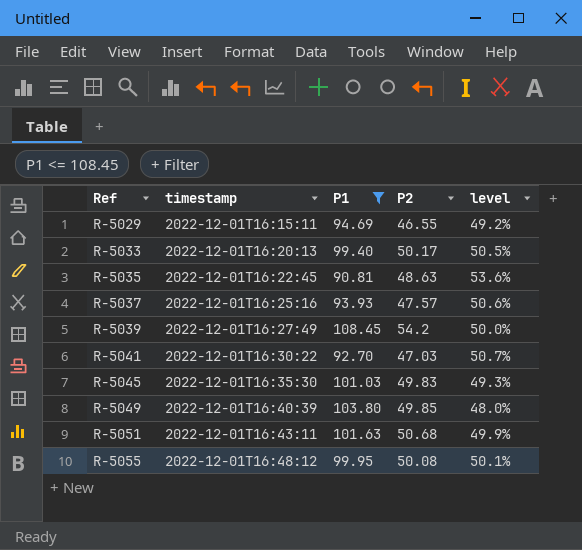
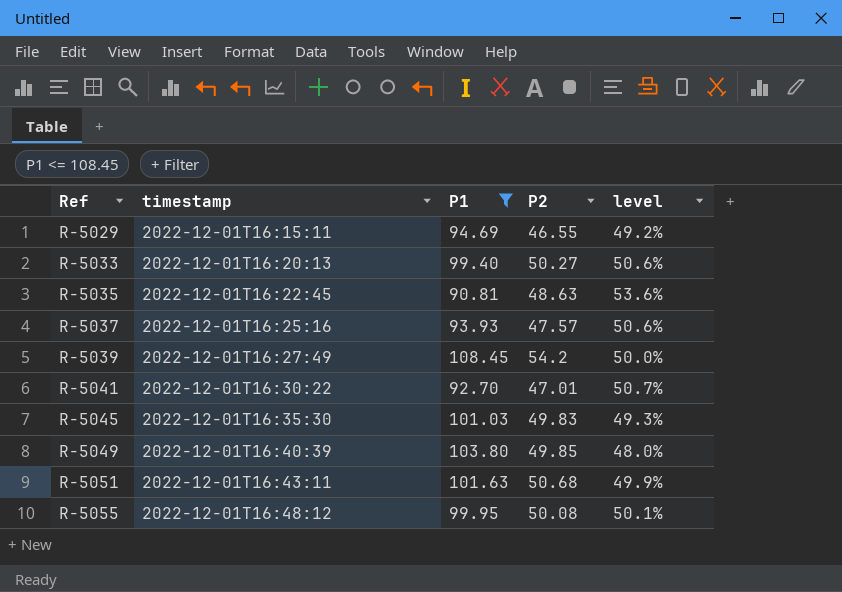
R-5033 | P2: 50.17 -> 50.27
R-5033 | level: 50.5% -> 50.6%
R-5041 | P2: 47.03 -> 47.01

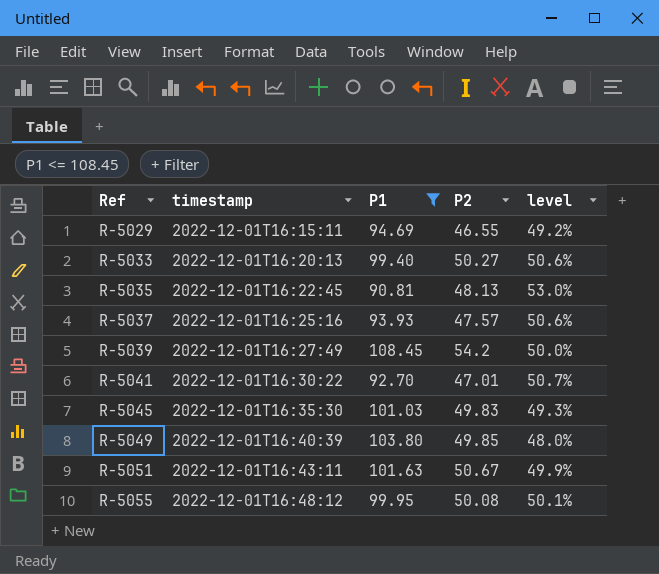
R-5035 | P2: 48.63 -> 48.13
R-5035 | level: 53.6% -> 53.0%
R-5051 | P2: 50.68 -> 50.67

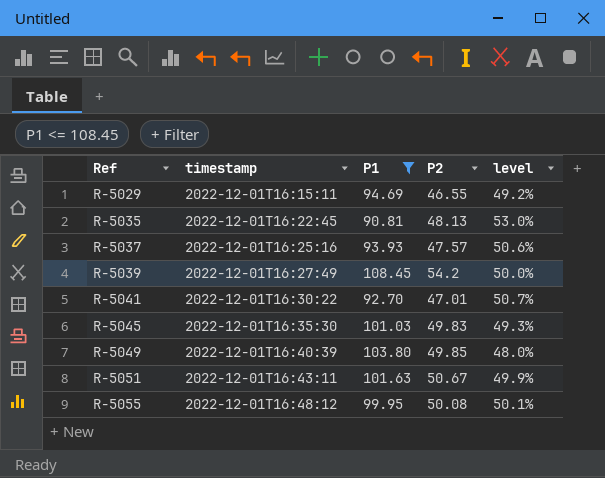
row R-5033: 2022-12-01T16:20:13 | 99.40 | 50.27 | 50.6% -> none

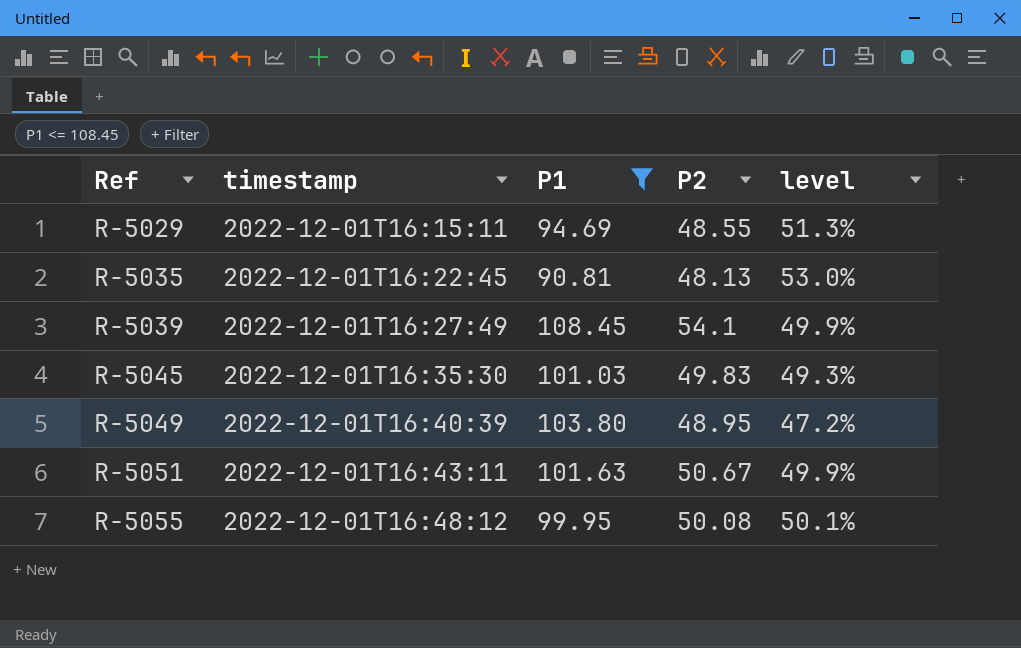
row R-5037: 2022-12-01T16:25:16 | 93.93 | 47.57 | 50.6% -> none
row R-5041: 2022-12-01T16:30:22 | 92.70 | 47.01 | 50.7% -> none
R-5029 | P2: 46.55 -> 48.55
R-5029 | level: 49.2% -> 51.3%
R-5039 | P2: 54.2 -> 54.1
R-5039 | level: 50.0% -> 49.9%
R-5049 | P2: 49.85 -> 48.95
R-5049 | level: 48.0% -> 47.2%

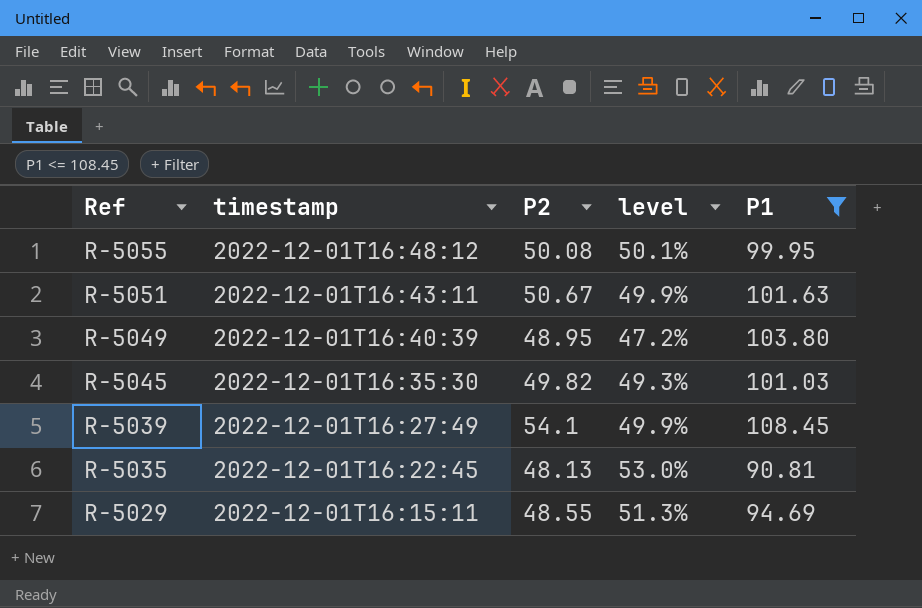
row order: Ref ascending -> Ref descending
column P1 | position: 3 -> 5
R-5045 | P2: 49.83 -> 49.82

